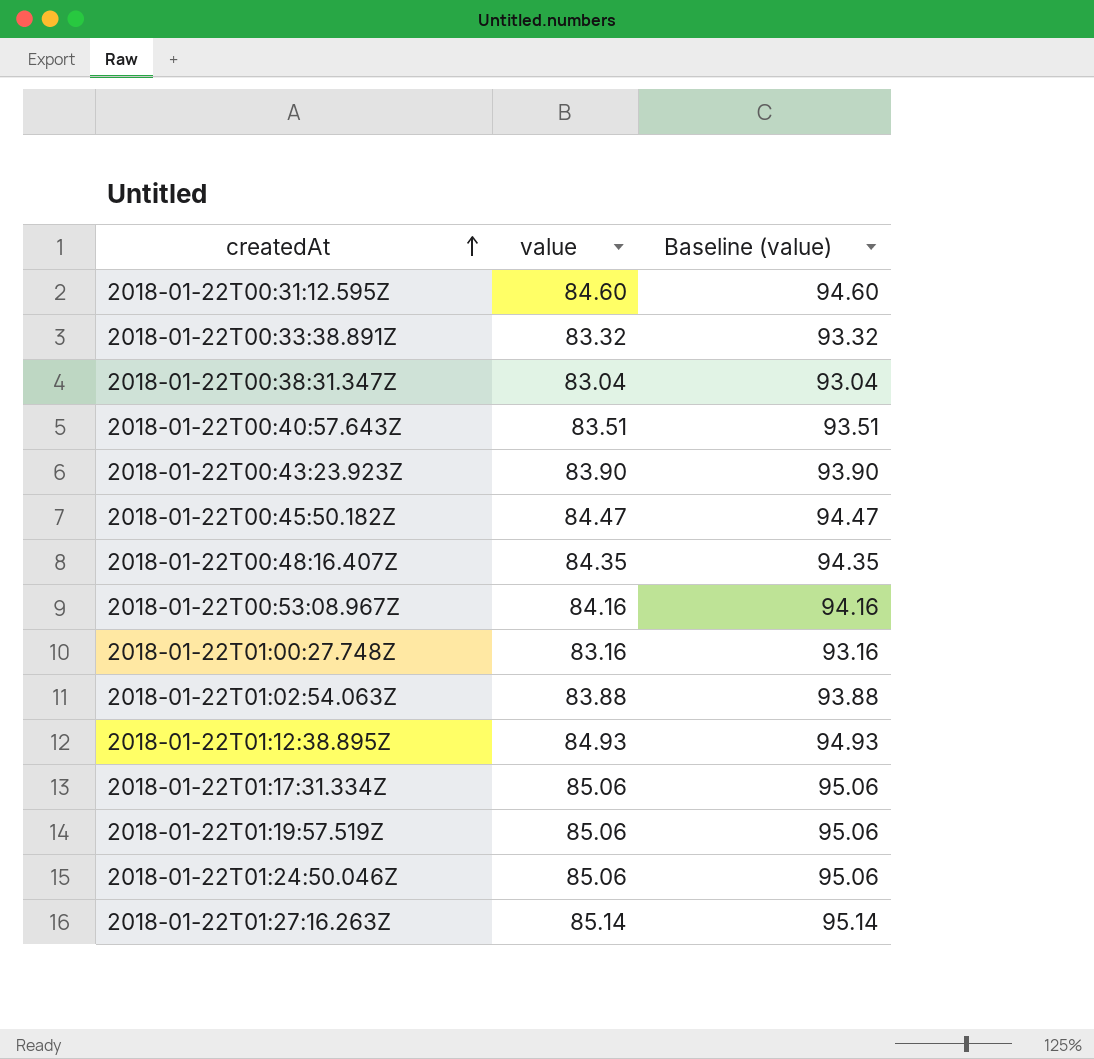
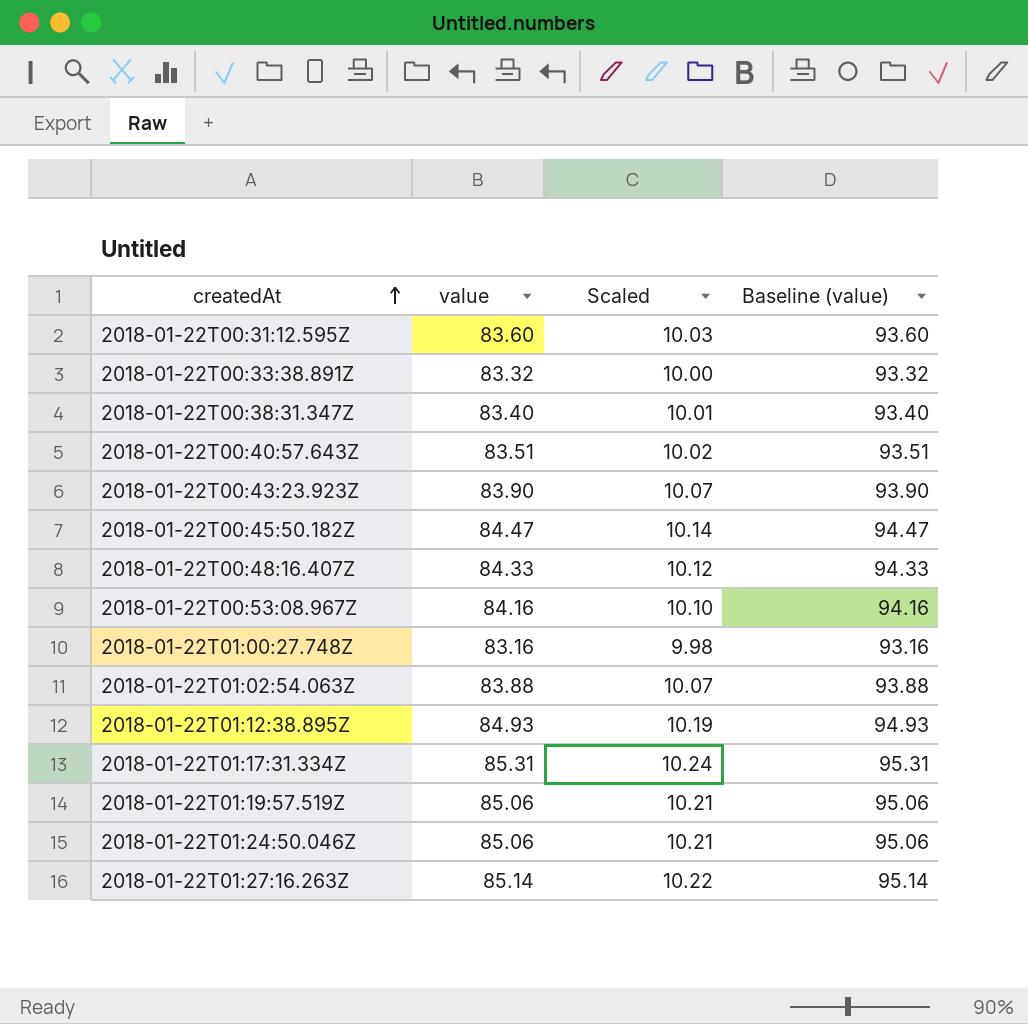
column Scaled | formula: none -> [value] * 0.12
2018-01-22T00:31:12.595Z | value: 84.60 -> 83.60
2018-01-22T00:31:12.595Z | Baseline (value): 94.60 -> 93.60
2018-01-22T00:38:31.347Z | value: 83.04 -> 83.40
2018-01-22T00:38:31.347Z | Baseline (value): 93.04 -> 93.40
2018-01-22T00:48:16.407Z | value: 84.35 -> 84.33
2018-01-22T00:48:16.407Z | Baseline (value): 94.35 -> 94.33
2018-01-22T01:17:31.334Z | value: 85.06 -> 85.31
2018-01-22T01:17:31.334Z | Baseline (value): 95.06 -> 95.31

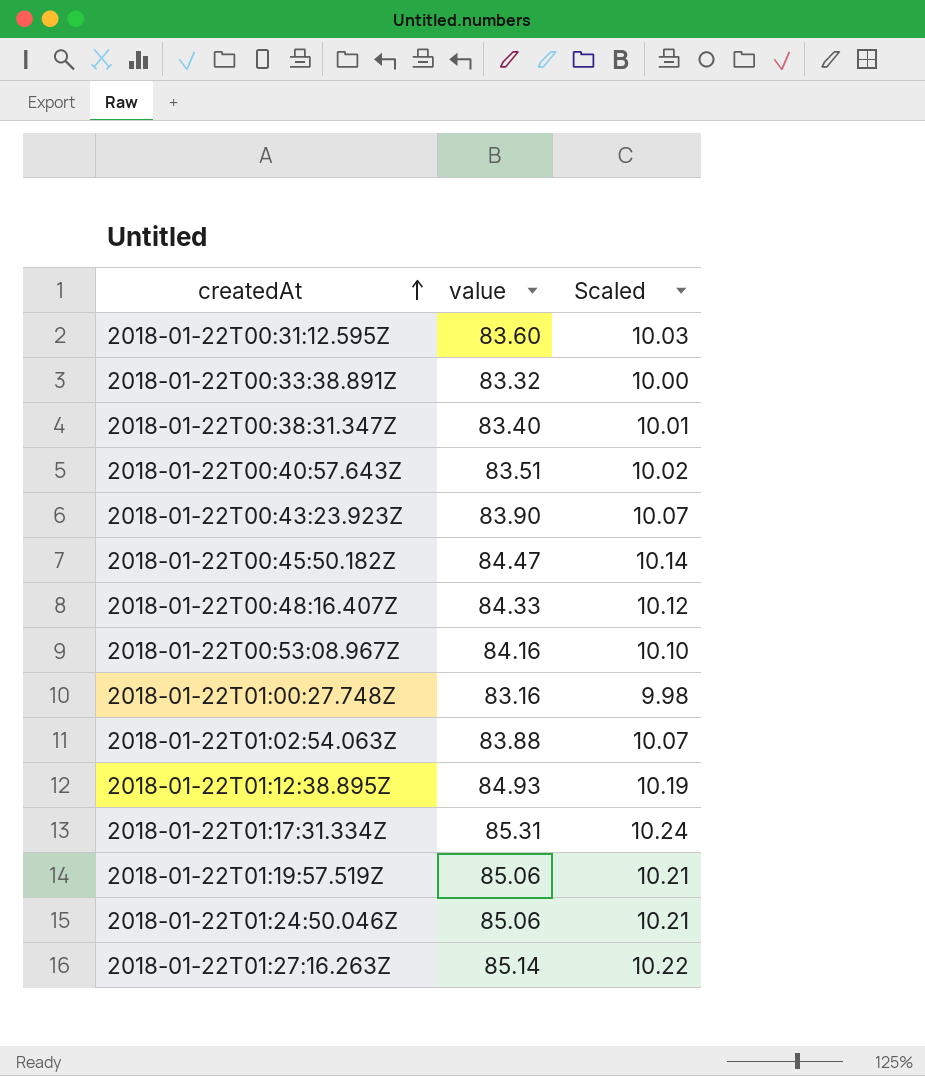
column Baseline (value) | formula: [value] + 10 -> none

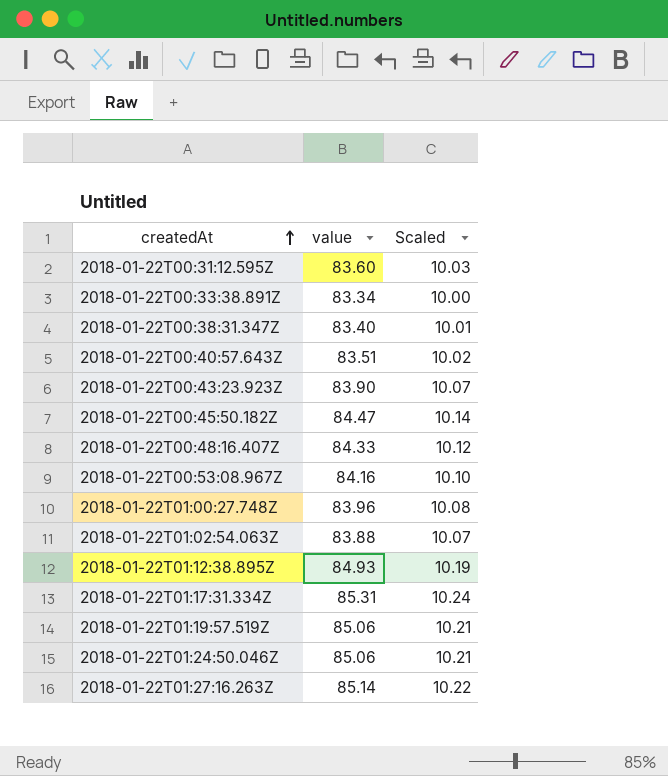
2018-01-22T00:33:38.891Z | value: 83.32 -> 83.34
2018-01-22T01:00:27.748Z | value: 83.16 -> 83.96
2018-01-22T01:00:27.748Z | Scaled: 9.98 -> 10.08

